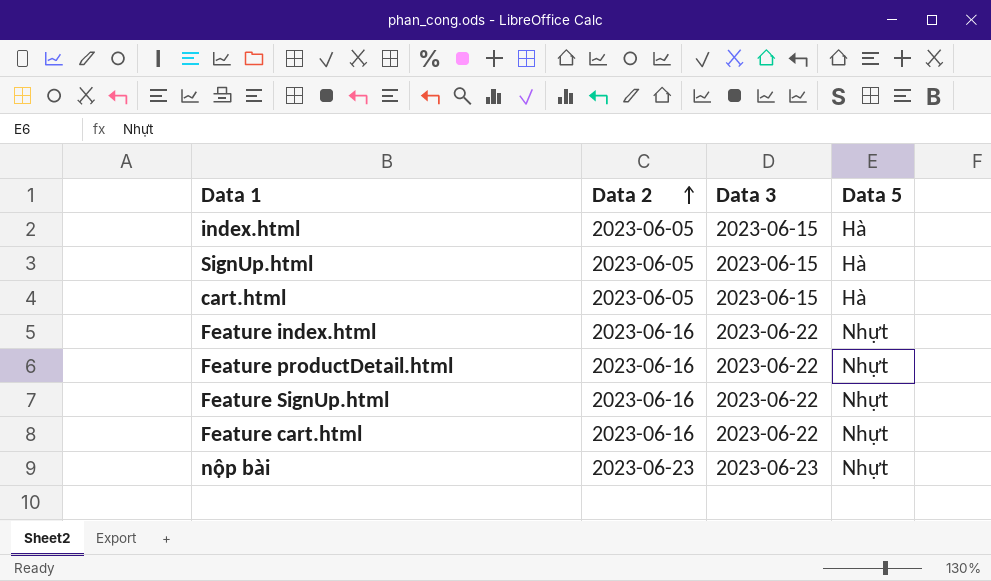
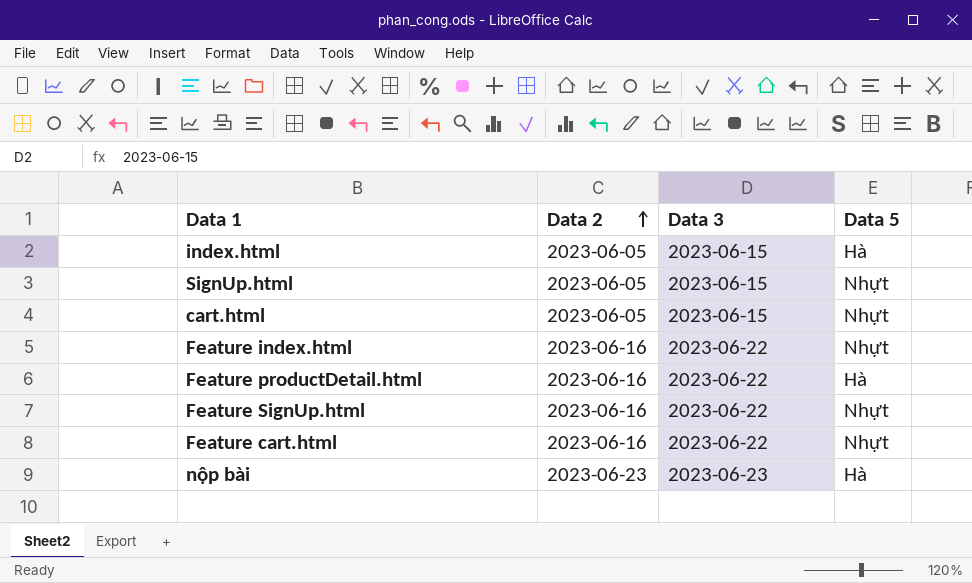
SignUp.html | Data 5: Hà -> Nhựt
cart.html | Data 5: Hà -> Nhựt
Feature productDetail.html | Data 5: Nhựt -> Hà
nộp bài | Data 5: Nhựt -> Hà

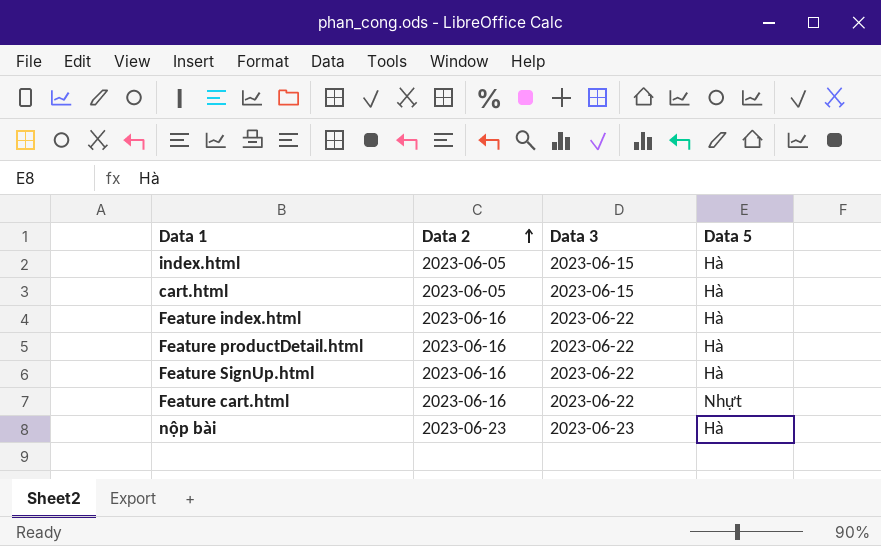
row SignUp.html: 2023-06-05 | 2023-06-15 | Nhựt -> none
cart.html | Data 5: Nhựt -> Hà
Feature index.html | Data 5: Nhựt -> Hà
Feature SignUp.html | Data 5: Nhựt -> Hà

